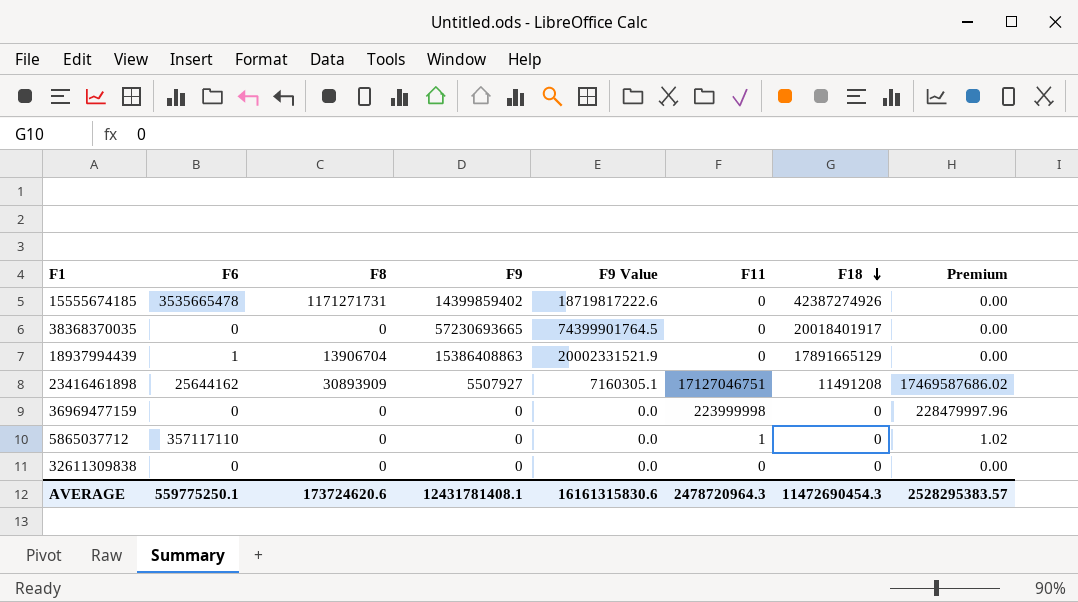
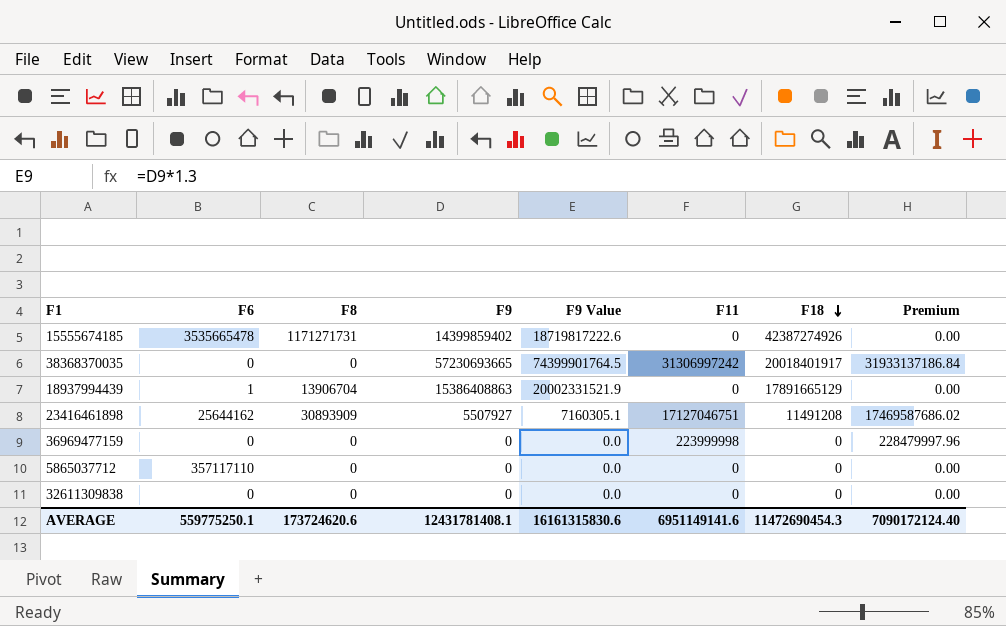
38368370035 | F11: 0 -> 31306997242
38368370035 | Premium: 0.00 -> 31933137186.84
5865037712 | F11: 1 -> 0
5865037712 | Premium: 1.02 -> 0.00
AVERAGE | F11: 2478720964.3 -> 6951149141.6
AVERAGE | Premium: 2528295383.57 -> 7090172124.40

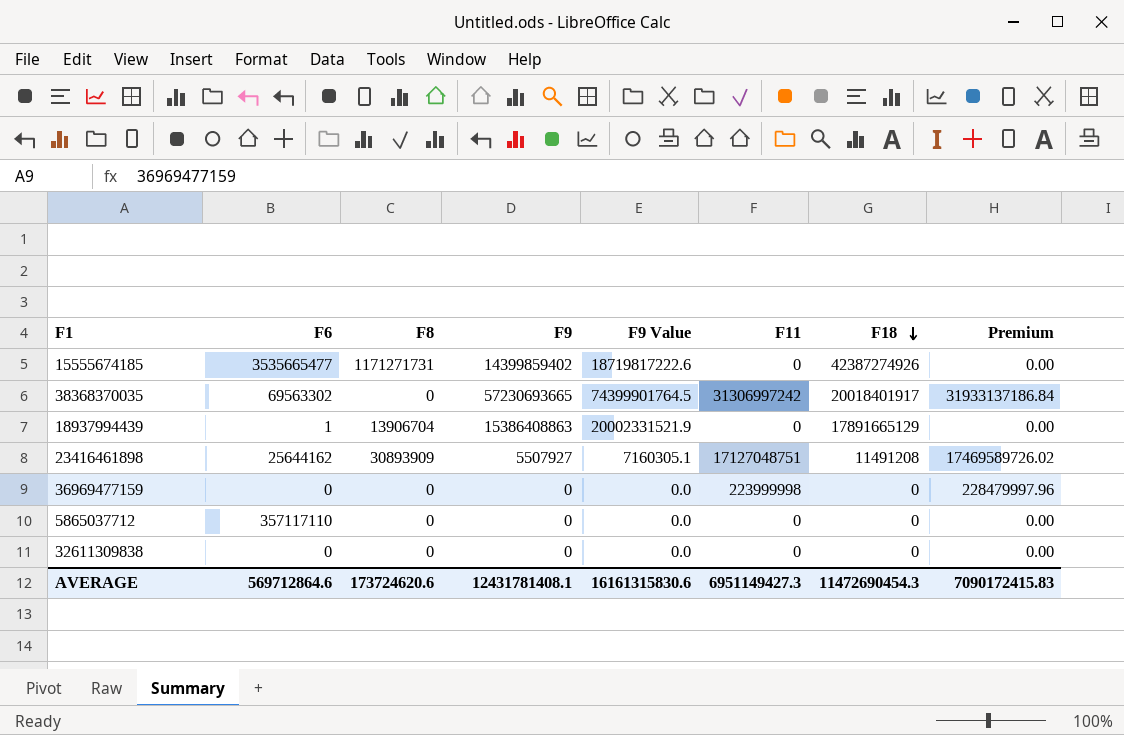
15555674185 | F6: 3535665478 -> 3535665477
38368370035 | F6: 0 -> 69563302
23416461898 | F11: 17127046751 -> 17127048751
23416461898 | Premium: 17469587686.02 -> 17469589726.02
AVERAGE | F6: 559775250.1 -> 569712864.6
AVERAGE | F11: 6951149141.6 -> 6951149427.3
AVERAGE | Premium: 7090172124.40 -> 7090172415.83

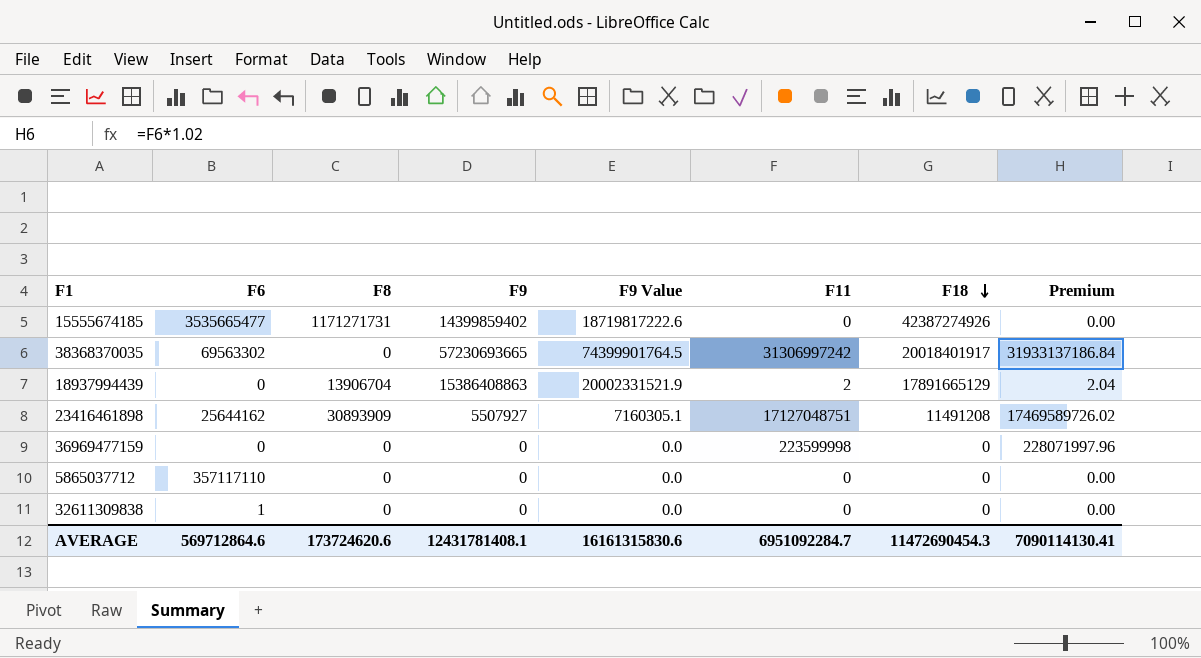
18937994439 | F6: 1 -> 0
18937994439 | F11: 0 -> 2
18937994439 | Premium: 0.00 -> 2.04
36969477159 | F11: 223999998 -> 223599998
36969477159 | Premium: 228479997.96 -> 228071997.96
32611309838 | F6: 0 -> 1
AVERAGE | F11: 6951149427.3 -> 6951092284.7
AVERAGE | Premium: 7090172415.83 -> 7090114130.41

